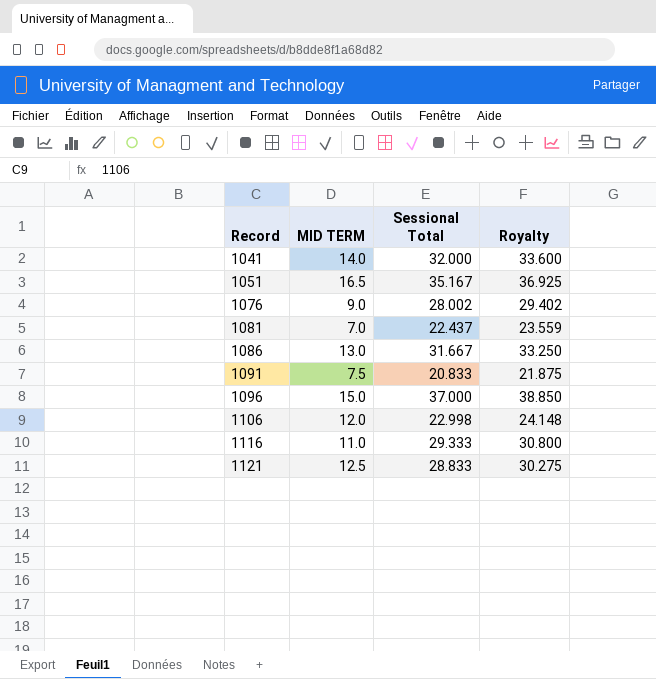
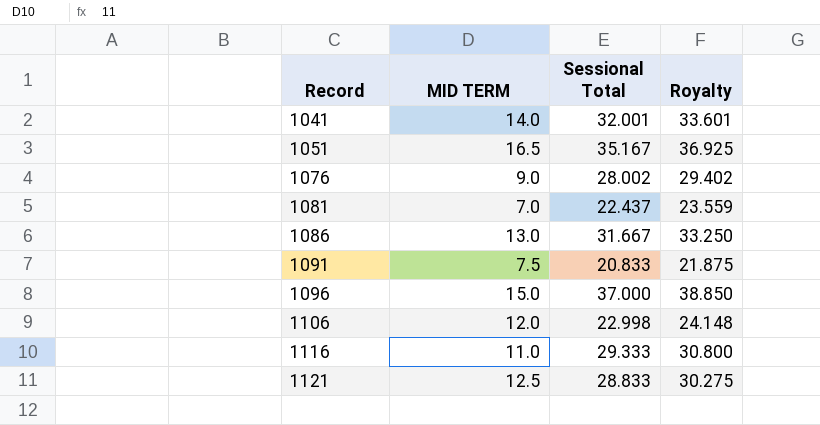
1041 | Sessional Total: 32.000 -> 32.001
1041 | Royalty: 33.600 -> 33.601

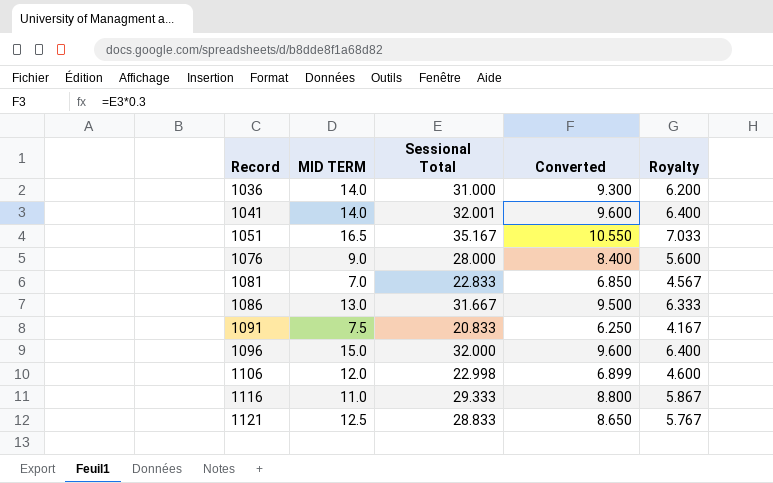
column Converted | formula: none -> [Sessional Total] * 0.3
column Royalty | formula: [Sessional Total] * 1.05 -> [Sessional Total] * 0.2
row 1036: none -> 14.0 | 31.000 | 9.300 | 6.200
1076 | Sessional Total: 28.002 -> 28.000
1081 | Sessional Total: 22.437 -> 22.833
1096 | Sessional Total: 37.000 -> 32.000

